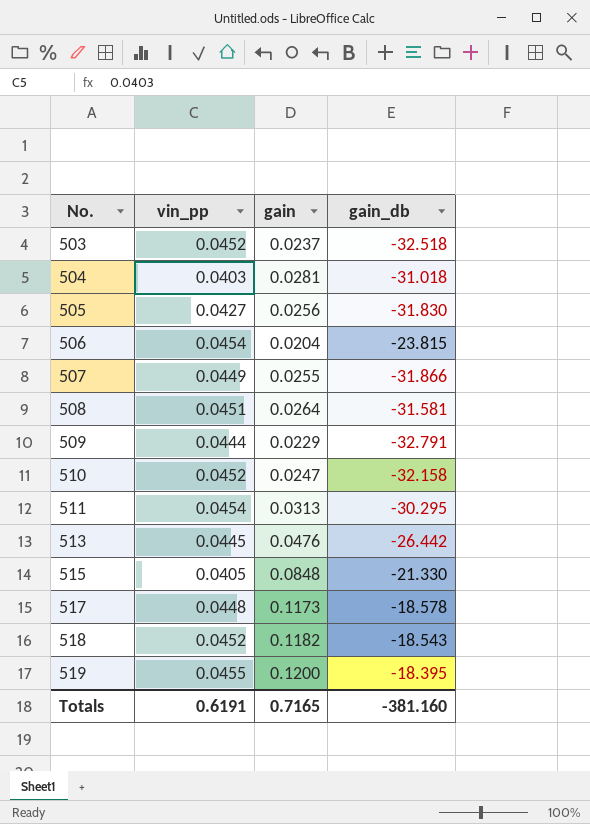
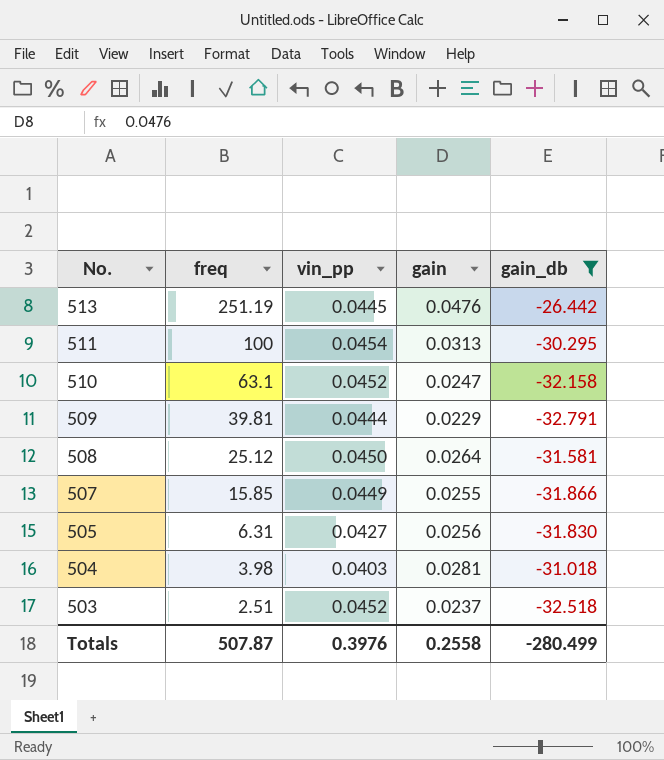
filter: none -> gain_db <= -26.442
row order: No. ascending -> No. descending
column freq | position: none -> 2
508 | vin_pp: 0.0451 -> 0.0450
Totals | vin_pp: 0.6191 -> 0.3976
Totals | gain: 0.7165 -> 0.2558
Totals | gain_db: -381.160 -> -280.499

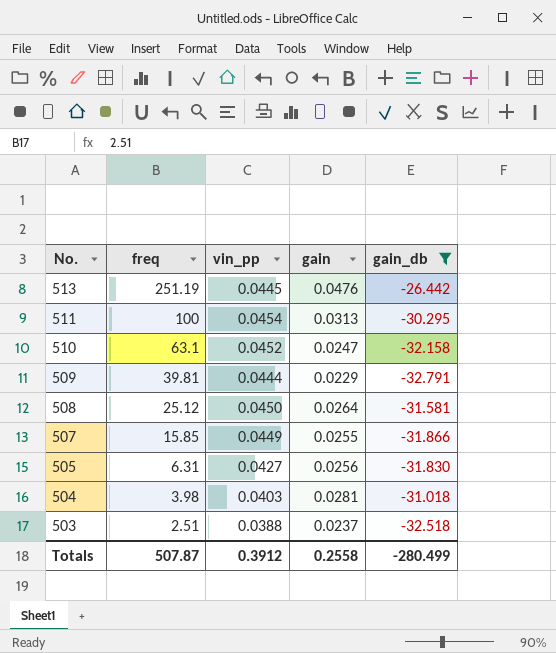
503 | vin_pp: 0.0452 -> 0.0388
Totals | vin_pp: 0.3976 -> 0.3912

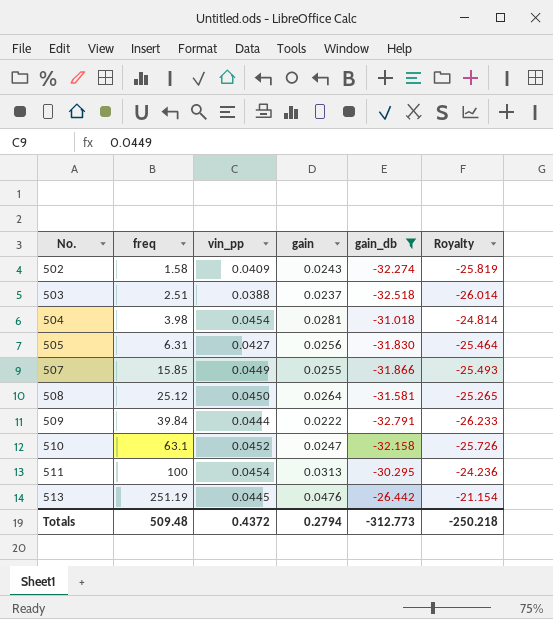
row order: No. descending -> No. ascending
column Royalty | formula: none -> [gain_db] * 0.8
row 502: none -> 1.58 | 0.0409 | 0.0243 | -32.274 | -25.819
504 | vin_pp: 0.0403 -> 0.0454
509 | freq: 39.81 -> 39.84
509 | gain: 0.0229 -> 0.0222
Totals | freq: 507.87 -> 509.48
Totals | vin_pp: 0.3912 -> 0.4372
Totals | gain: 0.2558 -> 0.2794
Totals | gain_db: -280.499 -> -312.773

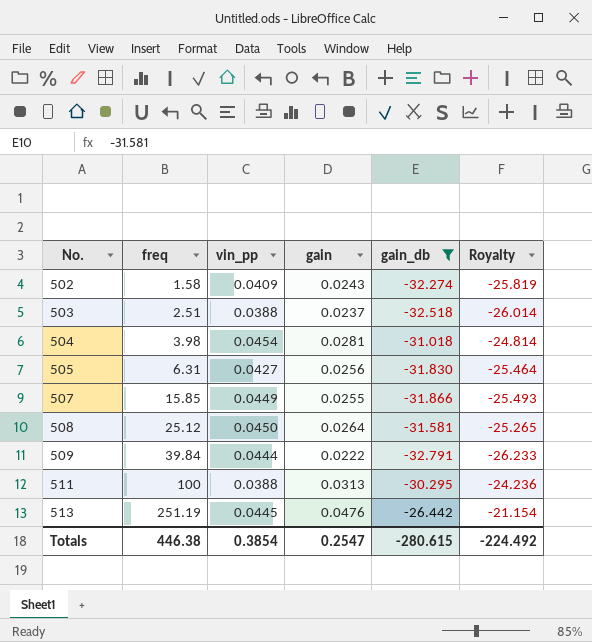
row 510: 63.1 | 0.0452 | 0.0247 | -32.158 | -25.726 -> none
511 | vin_pp: 0.0454 -> 0.0388
Totals | freq: 509.48 -> 446.38
Totals | vin_pp: 0.4372 -> 0.3854
Totals | gain: 0.2794 -> 0.2547
Totals | gain_db: -312.773 -> -280.615
Totals | Royalty: -250.218 -> -224.492

